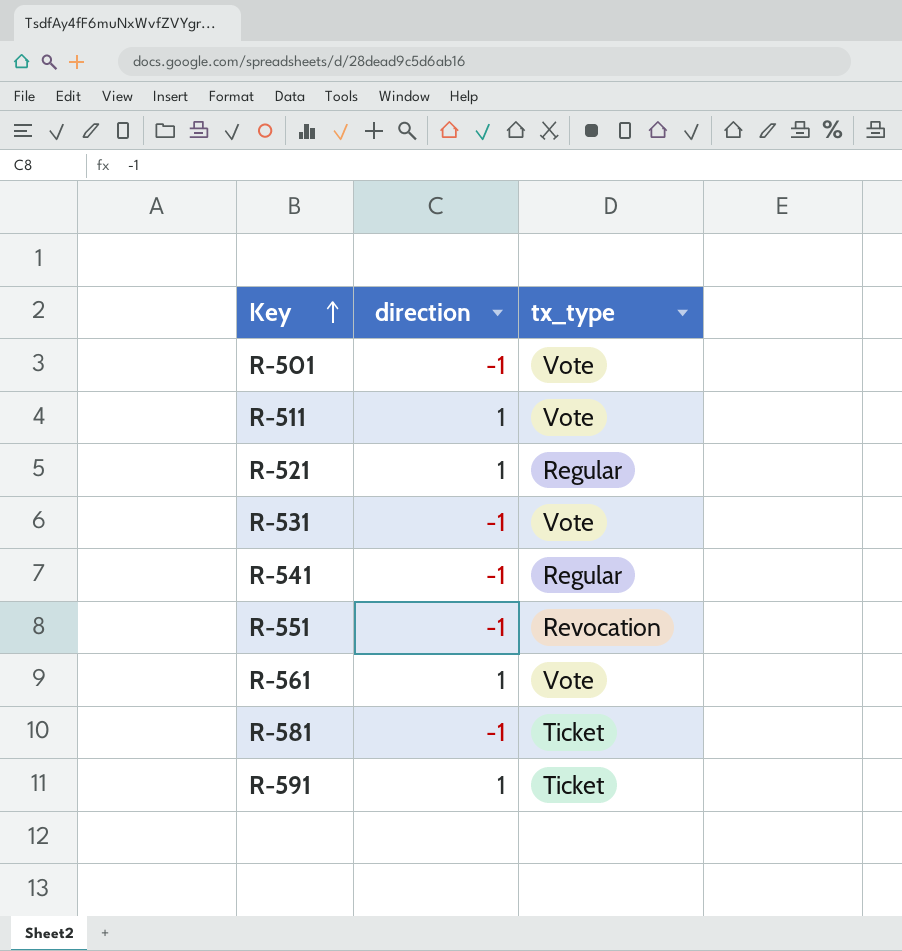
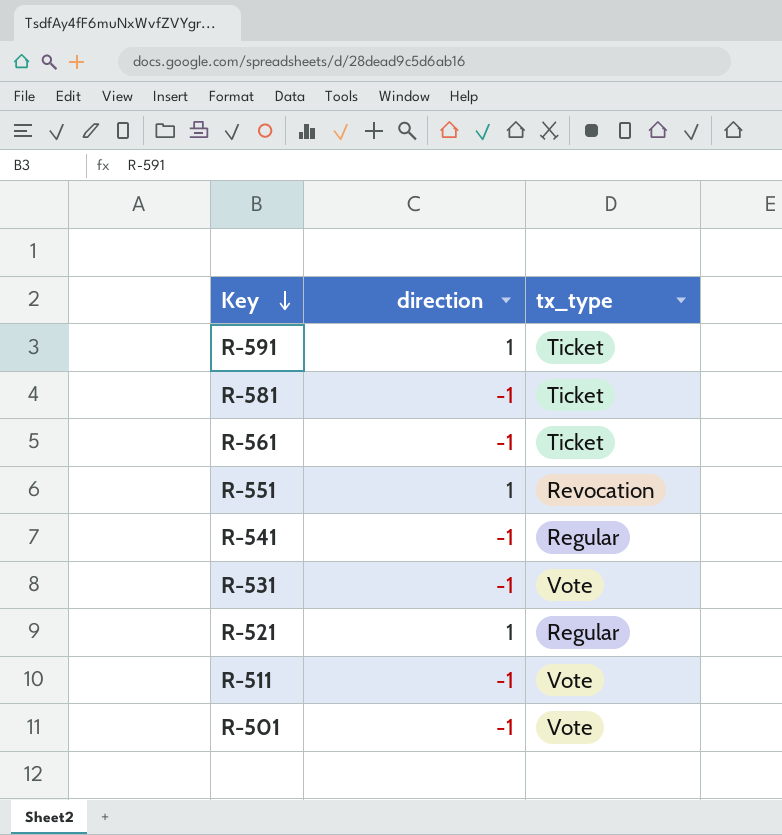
row order: Key ascending -> Key descending
R-561 | direction: 1 -> -1
R-561 | tx_type: Vote -> Ticket
R-551 | direction: -1 -> 1
R-511 | direction: 1 -> -1

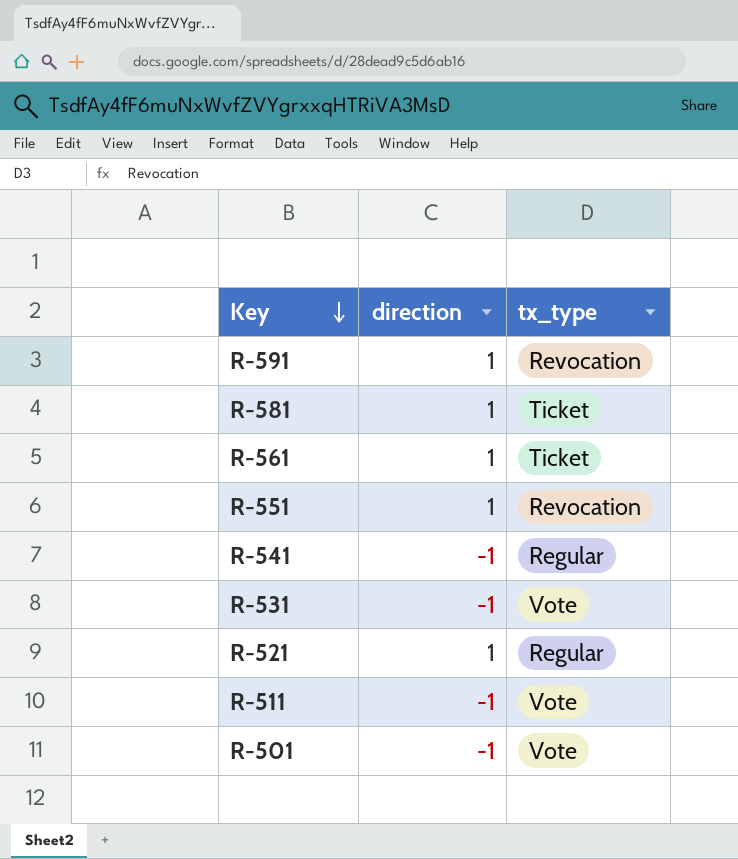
R-591 | tx_type: Ticket -> Revocation
R-581 | direction: -1 -> 1
R-561 | direction: -1 -> 1

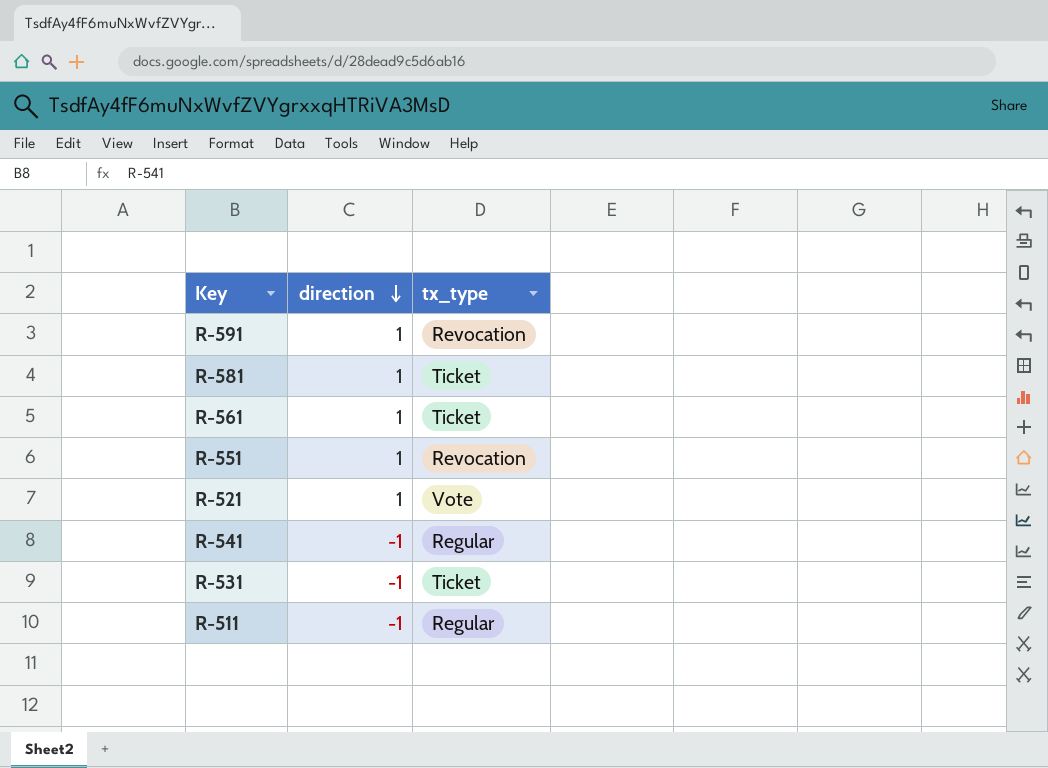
row order: Key descending -> direction descending
row R-501: -1 | Vote -> none
R-521 | tx_type: Regular -> Vote
R-531 | tx_type: Vote -> Ticket
R-511 | tx_type: Vote -> Regular

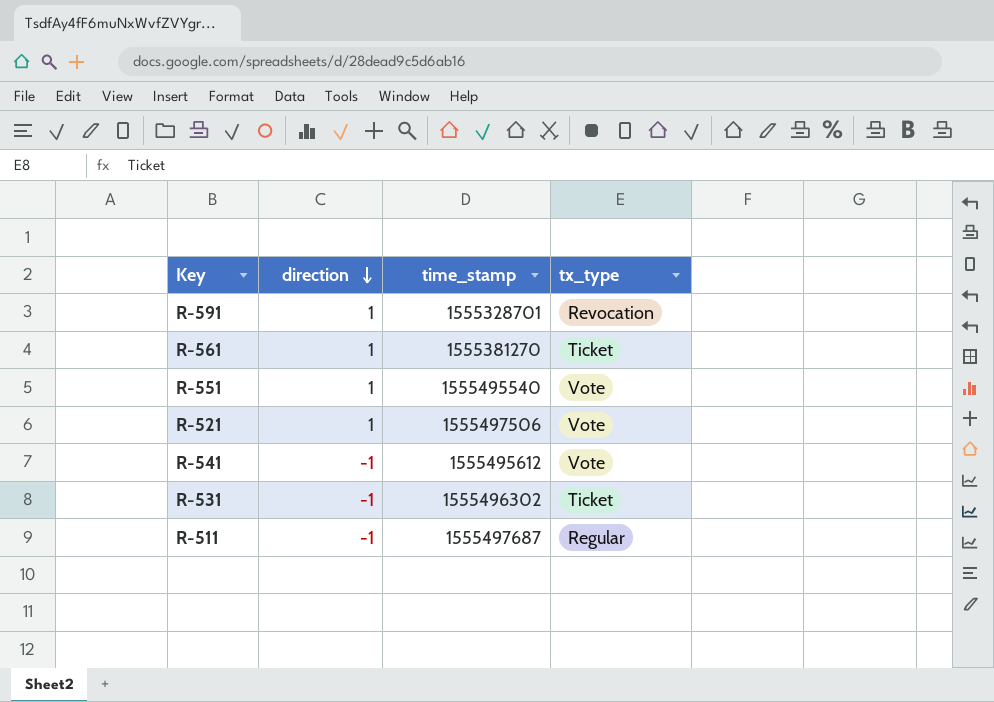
column time_stamp | position: none -> 3
row R-581: 1 | Ticket -> none
R-551 | tx_type: Revocation -> Vote
R-541 | tx_type: Regular -> Vote

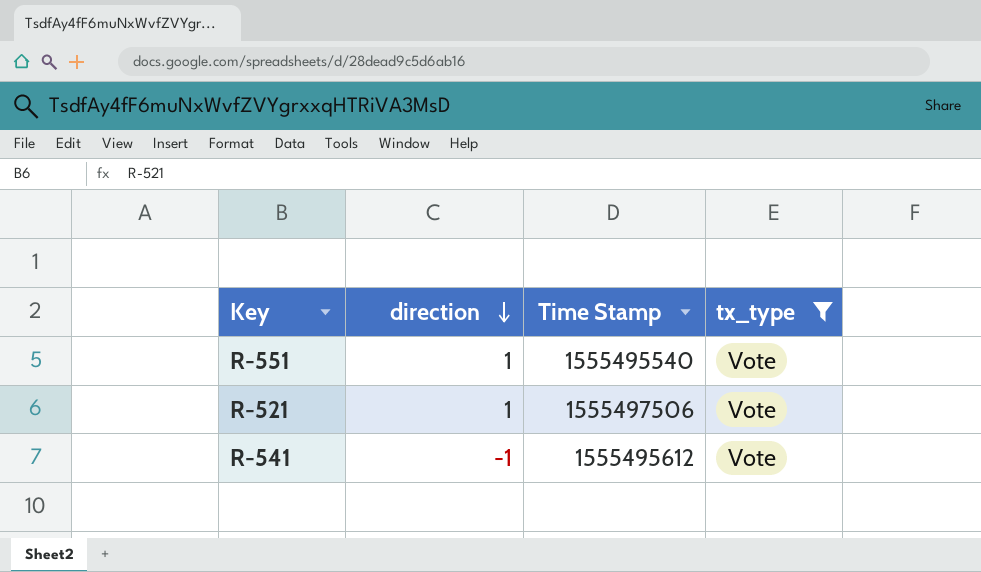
filter: none -> tx_type = Vote
column name: time_stamp -> Time Stamp

